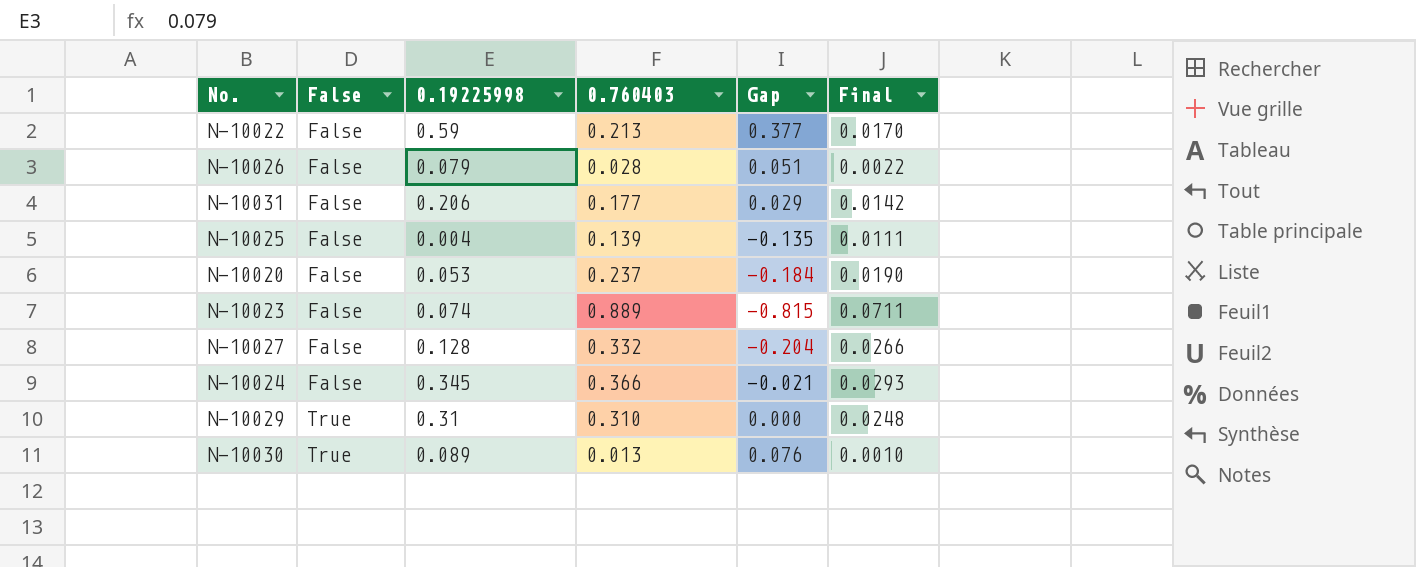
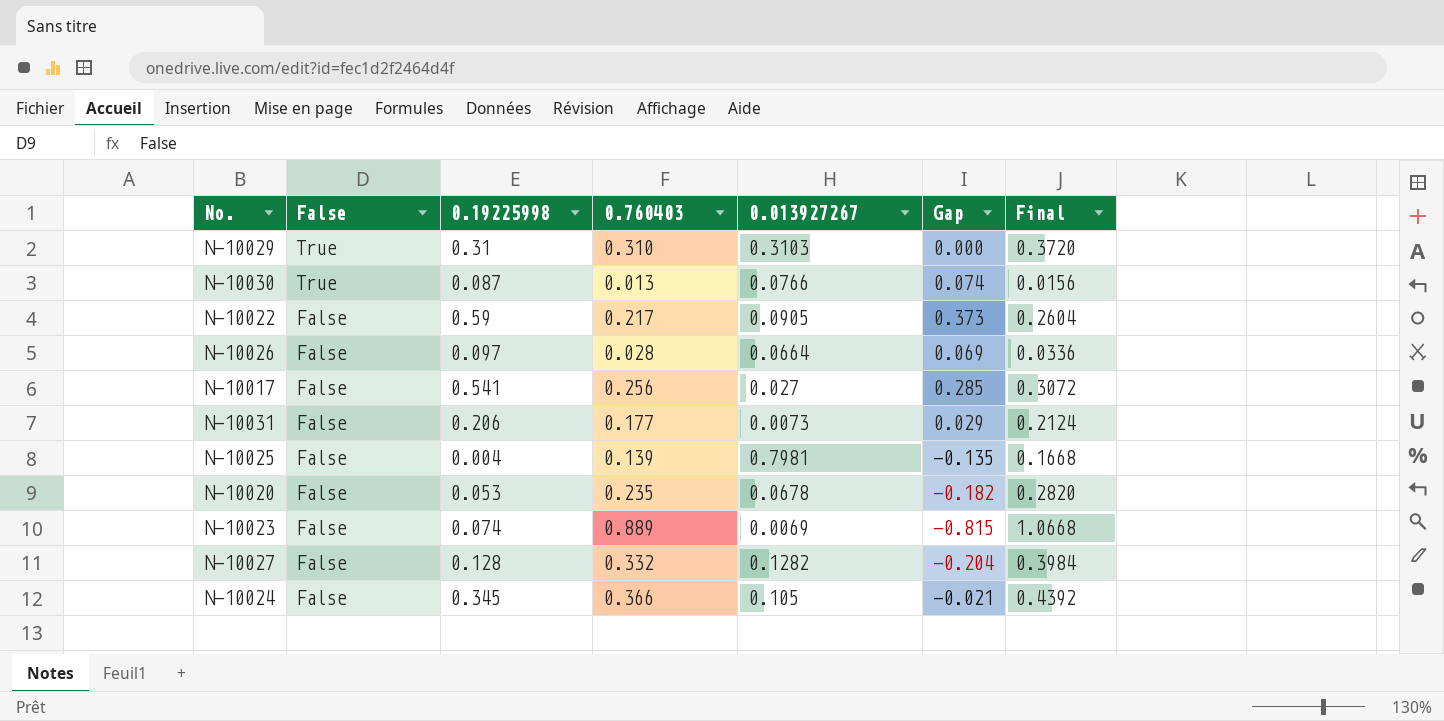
row order: False ascending -> False descending
column 0.013927267 | position: none -> 5
column Final | formula: [0.760403] * 0.08 -> [0.760403] * 1.2
N-10030 | 0.19225998: 0.089 -> 0.087
N-10030 | Gap: 0.076 -> 0.074
N-10022 | 0.760403: 0.213 -> 0.217
N-10022 | Gap: 0.377 -> 0.373
N-10026 | 0.19225998: 0.079 -> 0.097
N-10026 | Gap: 0.051 -> 0.069
row N-10017: none -> False | 0.541 | 0.256 | 0.027 | 0.285 | 0.3072
N-10020 | 0.760403: 0.237 -> 0.235
N-10020 | Gap: -0.184 -> -0.182

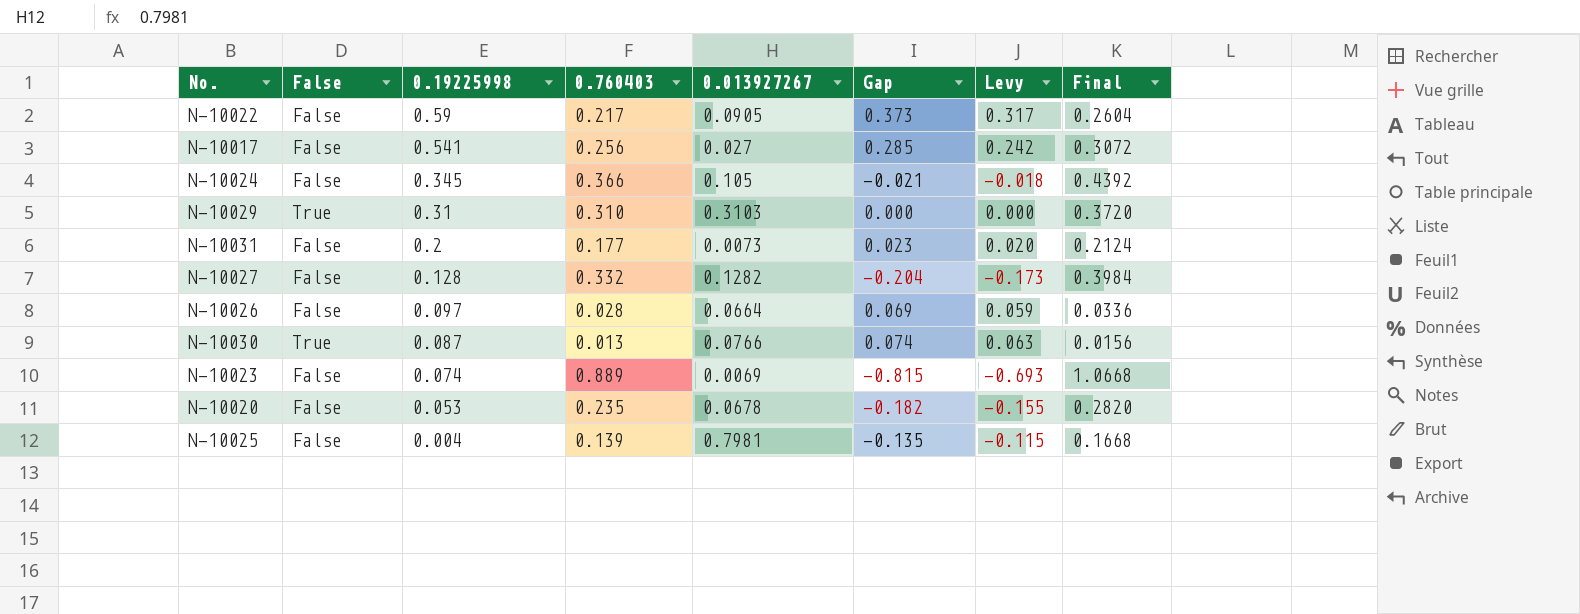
row order: False descending -> 0.19225998 descending
column Levy | formula: none -> [Gap] * 0.85
N-10031 | 0.19225998: 0.206 -> 0.2
N-10031 | Gap: 0.029 -> 0.023

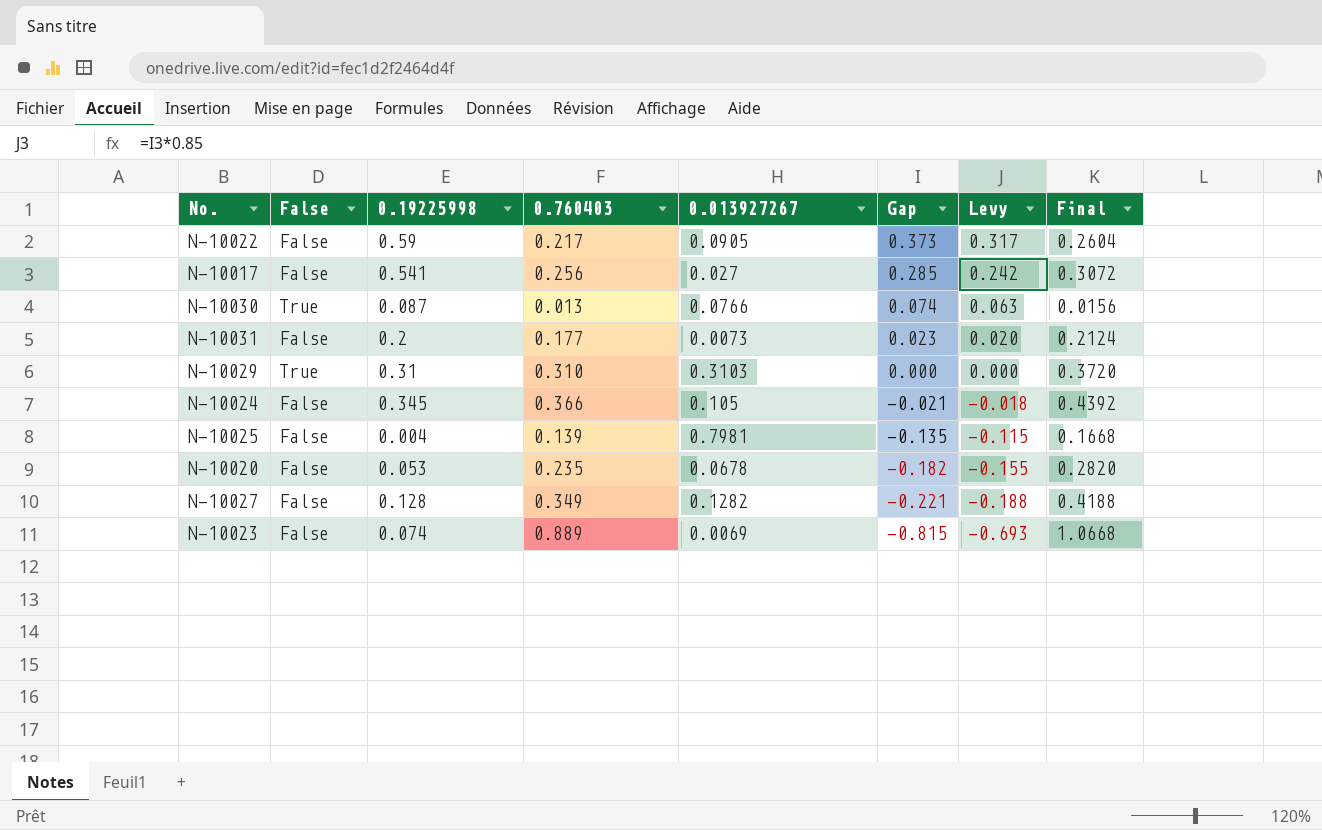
row order: 0.19225998 descending -> Gap descending
row N-10026: False | 0.097 | 0.028 | 0.0664 | 0.069 | 0.059 | 0.0336 -> none
N-10027 | 0.760403: 0.332 -> 0.349
N-10027 | Gap: -0.204 -> -0.221
N-10027 | Levy: -0.173 -> -0.188
N-10027 | Final: 0.3984 -> 0.4188

